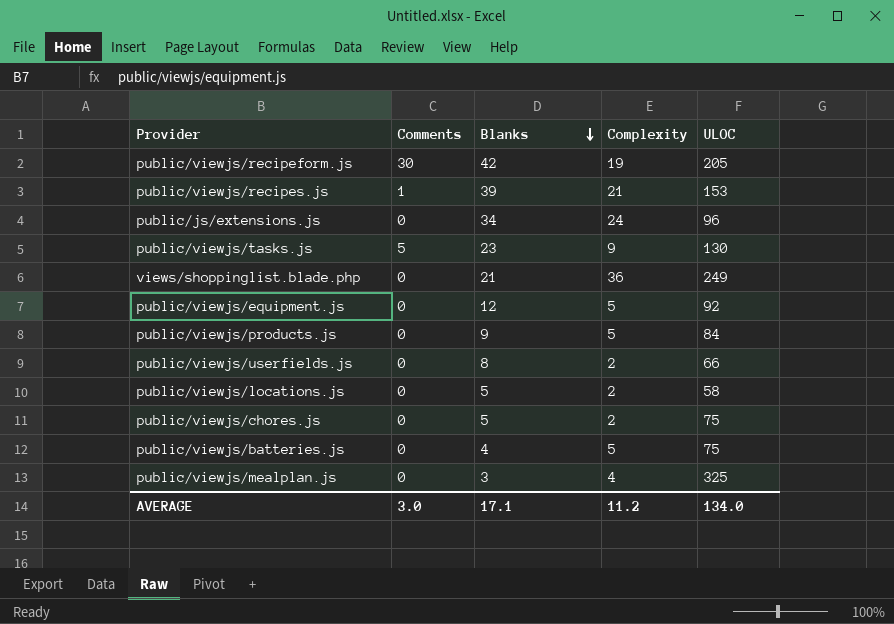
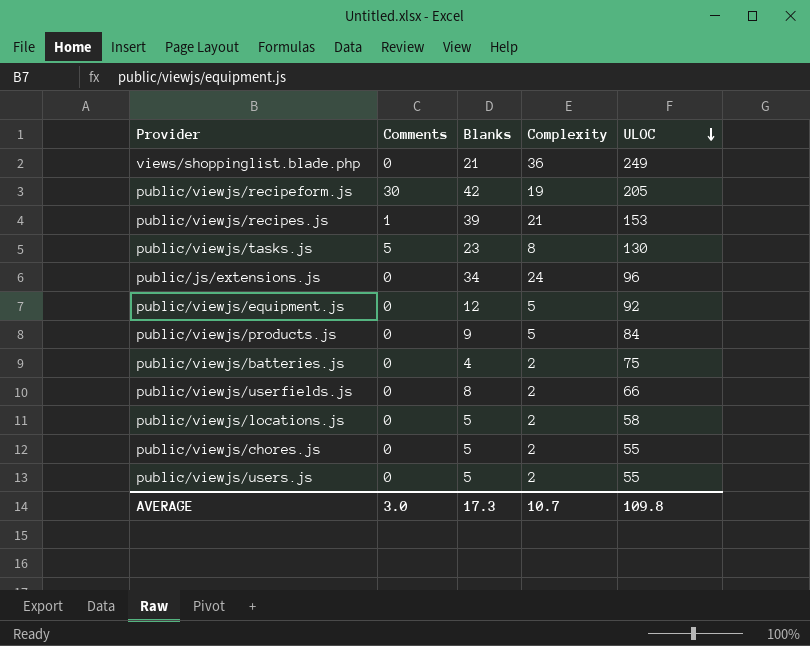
row order: Blanks descending -> ULOC descending
row public/viewjs/mealplan.js: 0 | 3 | 4 | 325 -> none
public/viewjs/tasks.js | Complexity: 9 -> 8
public/viewjs/batteries.js | Complexity: 5 -> 2
public/viewjs/chores.js | ULOC: 75 -> 55
row public/viewjs/users.js: none -> 0 | 5 | 2 | 55
AVERAGE | Blanks: 17.1 -> 17.3
AVERAGE | Complexity: 11.2 -> 10.7
AVERAGE | ULOC: 134.0 -> 109.8

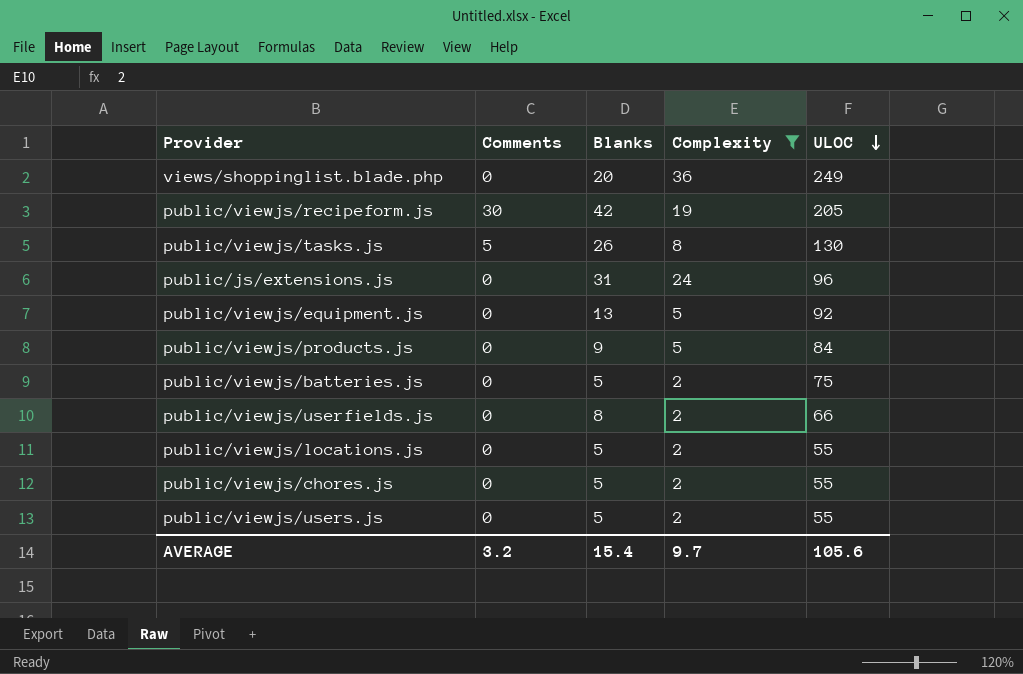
filter: none -> Complexity != 21
views/shoppinglist.blade.php | Blanks: 21 -> 20
public/viewjs/tasks.js | Blanks: 23 -> 26
public/js/extensions.js | Blanks: 34 -> 31
public/viewjs/equipment.js | Blanks: 12 -> 13
public/viewjs/batteries.js | Blanks: 4 -> 5
public/viewjs/locations.js | ULOC: 58 -> 55
AVERAGE | Comments: 3.0 -> 3.2
AVERAGE | Blanks: 17.3 -> 15.4
AVERAGE | Complexity: 10.7 -> 9.7
AVERAGE | ULOC: 109.8 -> 105.6

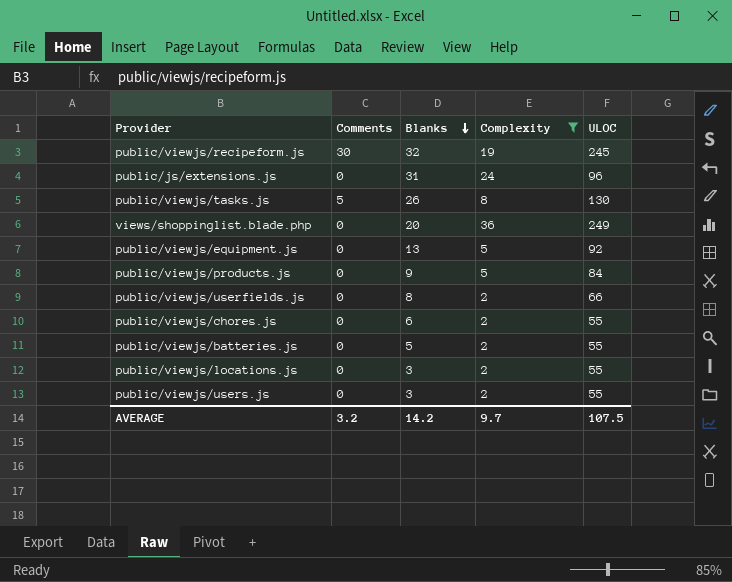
row order: ULOC descending -> Blanks descending
public/viewjs/recipeform.js | Blanks: 42 -> 32
public/viewjs/recipeform.js | ULOC: 205 -> 245
public/viewjs/chores.js | Blanks: 5 -> 6
public/viewjs/batteries.js | ULOC: 75 -> 55
public/viewjs/locations.js | Blanks: 5 -> 3
public/viewjs/users.js | Blanks: 5 -> 3
AVERAGE | Blanks: 15.4 -> 14.2
AVERAGE | ULOC: 105.6 -> 107.5

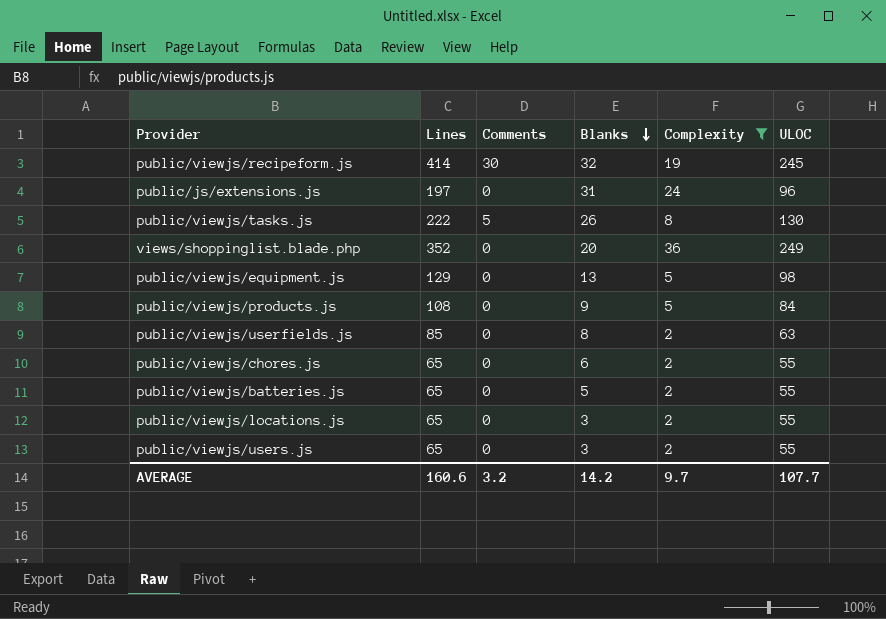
column Lines | position: none -> 2
public/viewjs/equipment.js | ULOC: 92 -> 98
public/viewjs/userfields.js | ULOC: 66 -> 63
AVERAGE | ULOC: 107.5 -> 107.7

